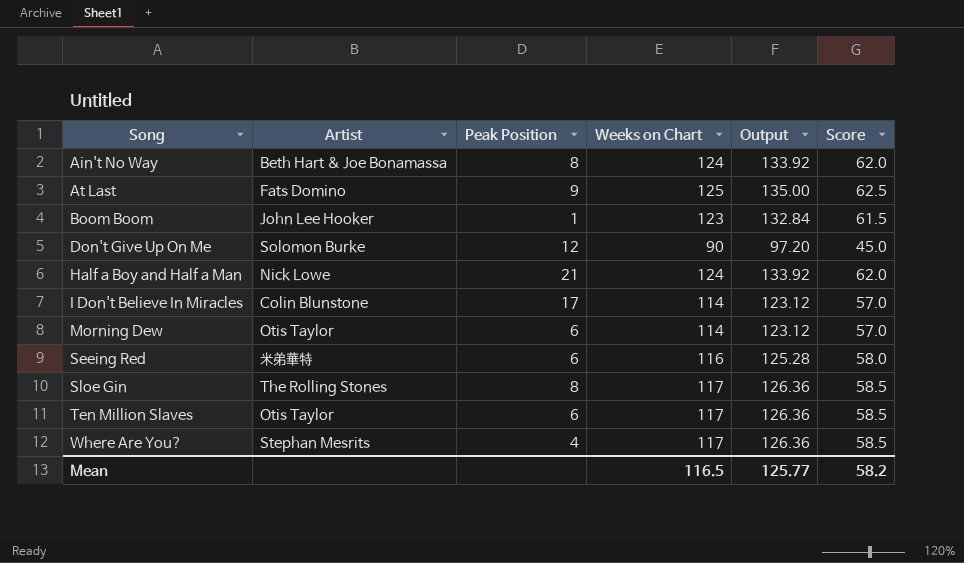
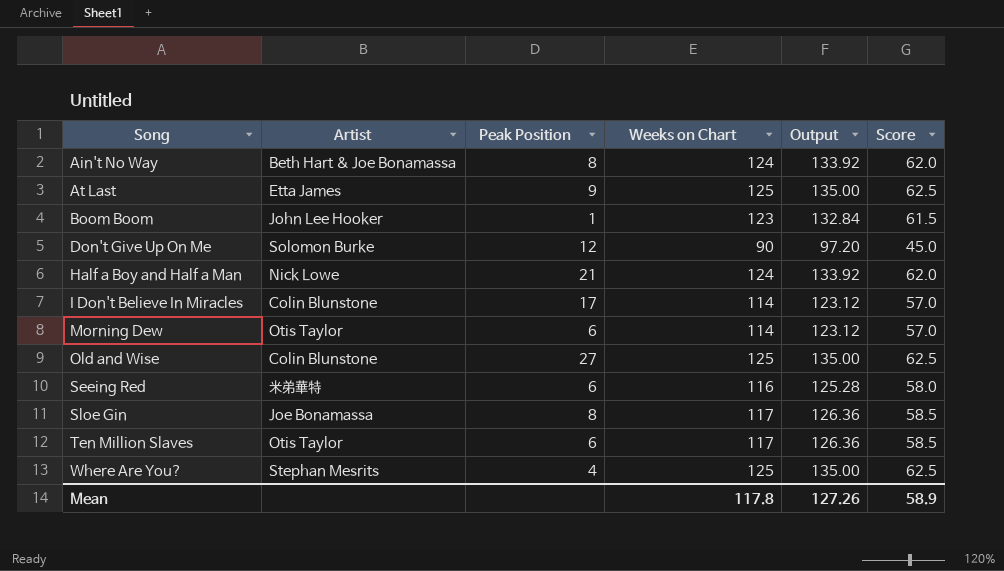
At Last | Artist: Fats Domino -> Etta James
row Old and Wise: none -> Colin Blunstone | 27 | 125 | 135.00 | 62.5
Sloe Gin | Artist: The Rolling Stones -> Joe Bonamassa
Where Are You? | Weeks on Chart: 117 -> 125
Where Are You? | Output: 126.36 -> 135.00
Where Are You? | Score: 58.5 -> 62.5
Mean | Weeks on Chart: 116.5 -> 117.8
Mean | Output: 125.77 -> 127.26
Mean | Score: 58.2 -> 58.9

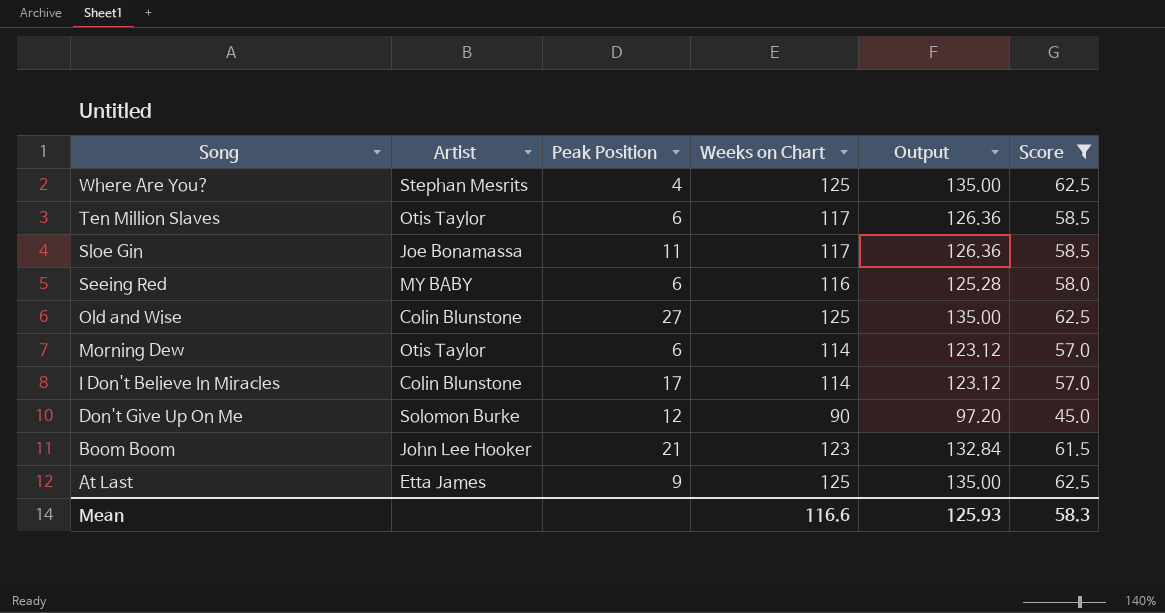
filter: none -> Score != 62.0
row order: Song ascending -> Song descending
Sloe Gin | Peak Position: 8 -> 11
Seeing Red | Artist: 米弟華特 -> MY BABY
Boom Boom | Peak Position: 1 -> 21
Mean | Weeks on Chart: 117.8 -> 116.6
Mean | Output: 127.26 -> 125.93
Mean | Score: 58.9 -> 58.3

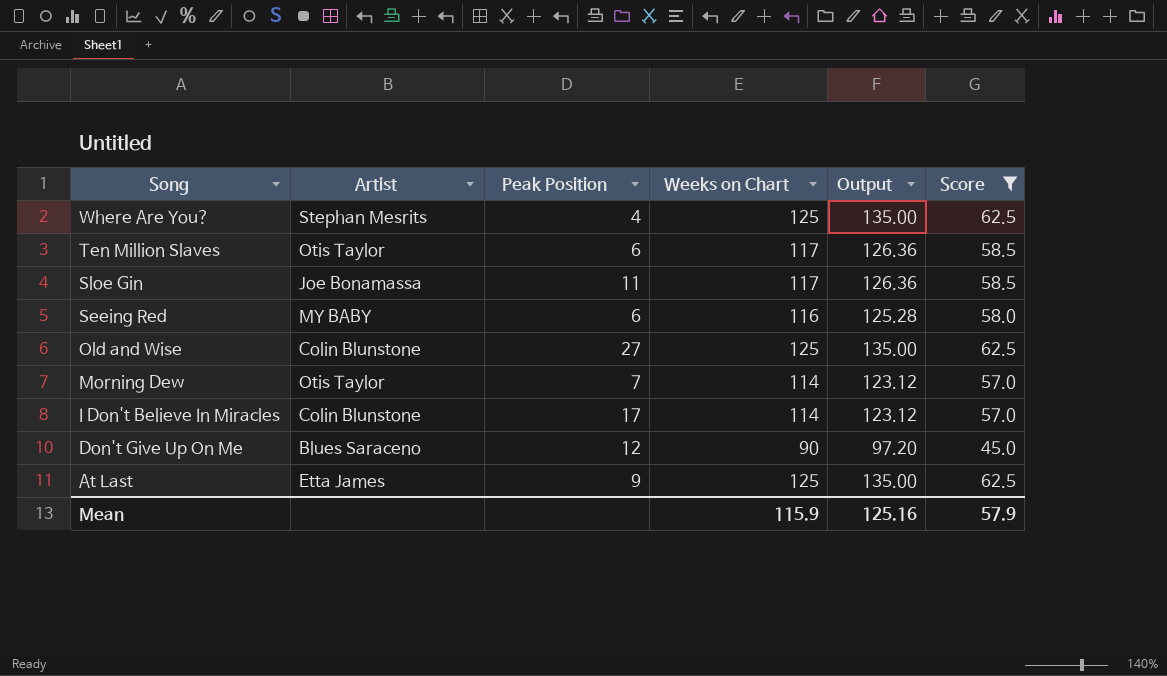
row Boom Boom: John Lee Hooker | 21 | 123 | 132.84 | 61.5 -> none
Morning Dew | Peak Position: 6 -> 7
Don't Give Up On Me | Artist: Solomon Burke -> Blues Saraceno
Mean | Weeks on Chart: 116.6 -> 115.9
Mean | Output: 125.93 -> 125.16
Mean | Score: 58.3 -> 57.9

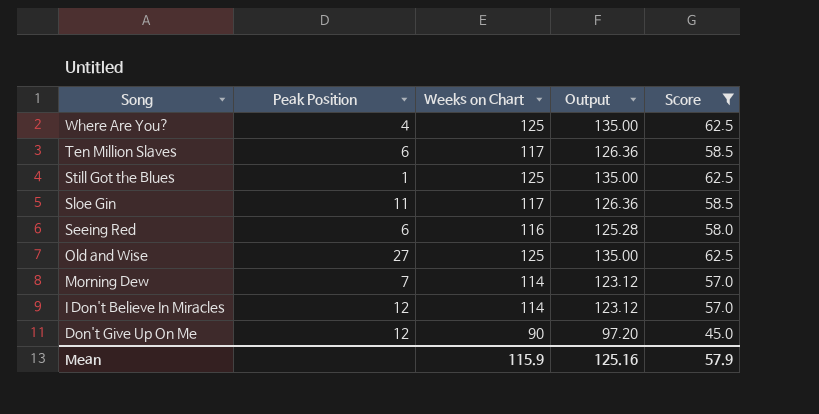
column Artist | position: 2 -> none
row At Last: Etta James | 9 | 125 | 135.00 | 62.5 -> none
row Still Got the Blues: none -> 1 | 125 | 135.00 | 62.5
I Don't Believe In Miracles | Peak Position: 17 -> 12

